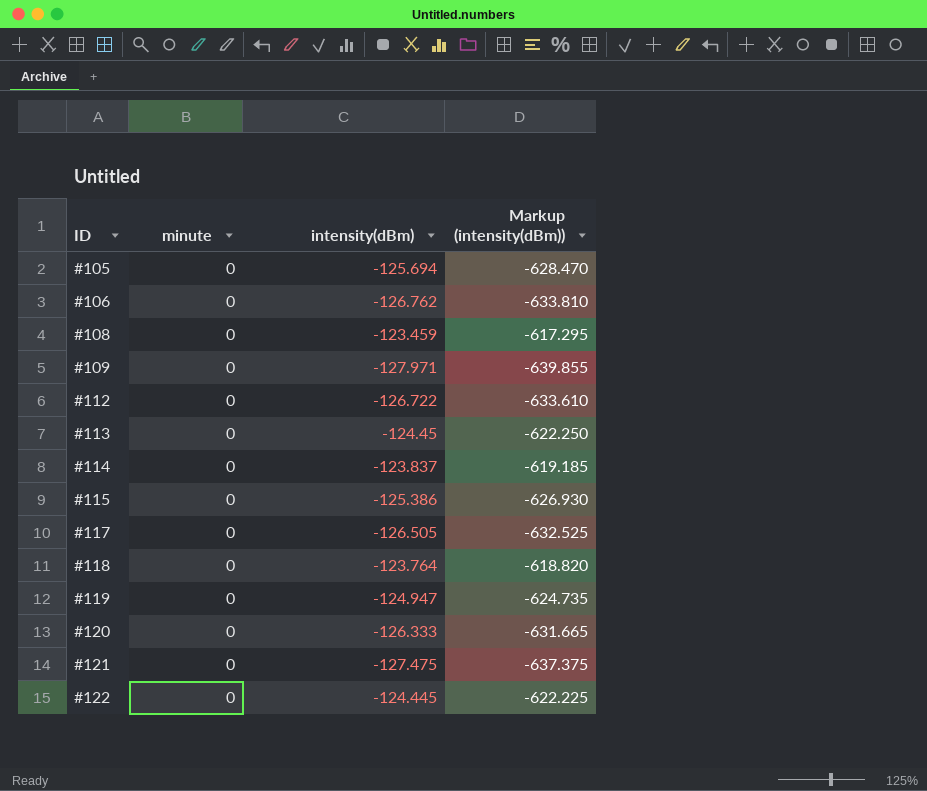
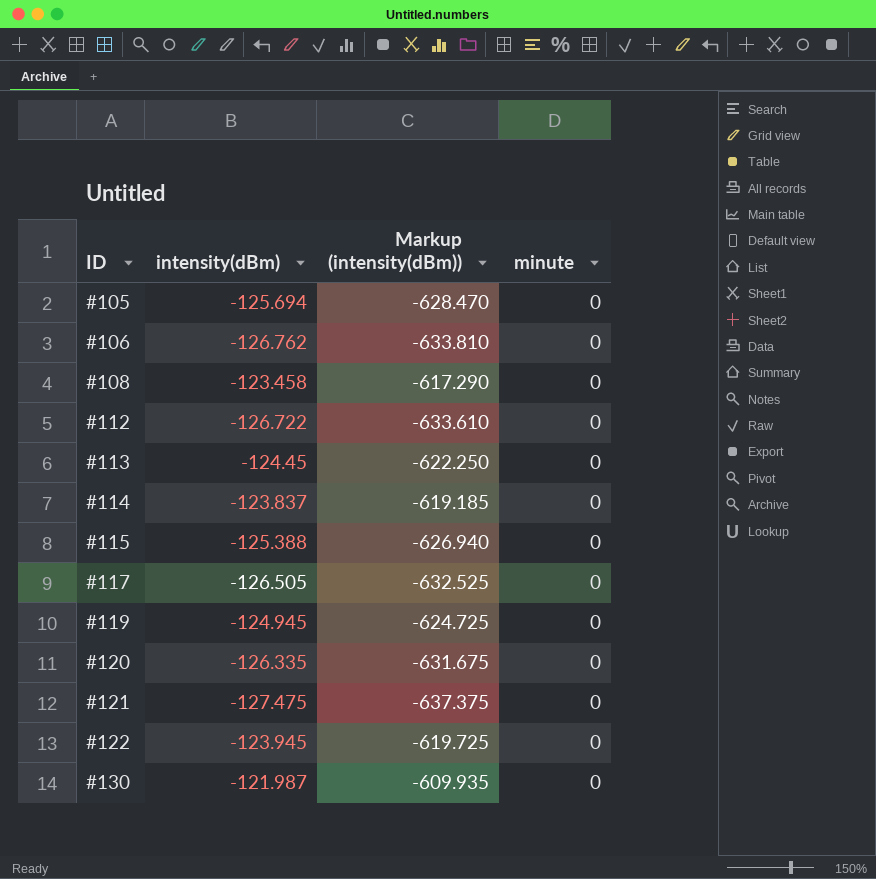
column minute | position: 2 -> 4
row #109: 0 | -127.971 | -639.855 -> none
row #118: 0 | -123.764 | -618.820 -> none
#108 | intensity(dBm): -123.459 -> -123.458
#108 | Markup (intensity(dBm)): -617.295 -> -617.290
#115 | intensity(dBm): -125.386 -> -125.388
#115 | Markup (intensity(dBm)): -626.930 -> -626.940
#119 | intensity(dBm): -124.947 -> -124.945
#119 | Markup (intensity(dBm)): -624.735 -> -624.725
#120 | intensity(dBm): -126.333 -> -126.335
#120 | Markup (intensity(dBm)): -631.665 -> -631.675
#122 | intensity(dBm): -124.445 -> -123.945
#122 | Markup (intensity(dBm)): -622.225 -> -619.725
row #130: none -> -121.987 | -609.935 | 0

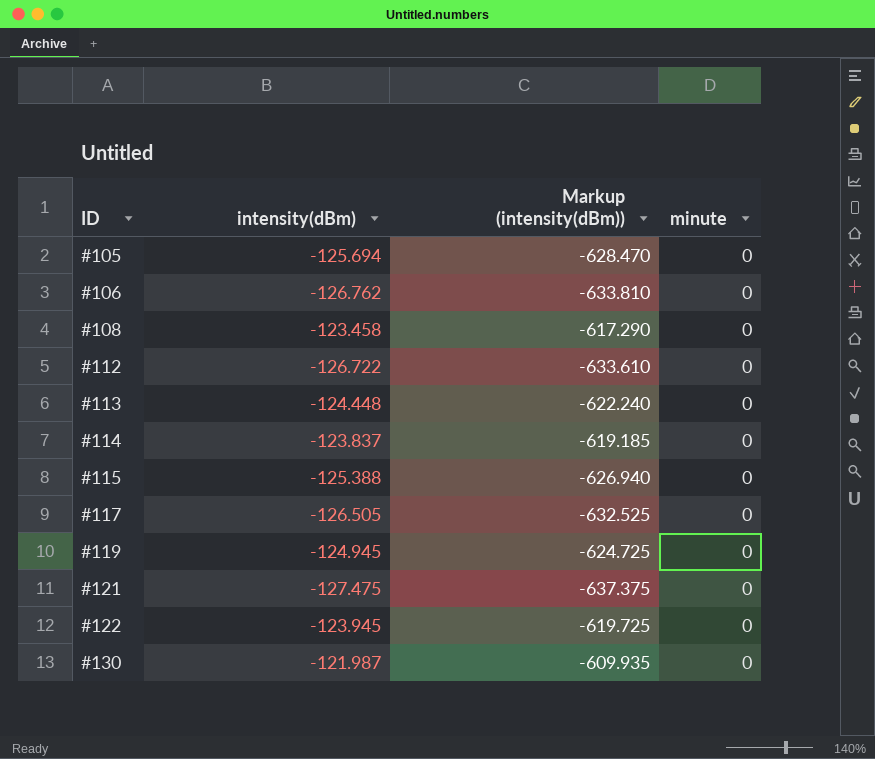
row #120: -126.335 | -631.675 | 0 -> none
#113 | intensity(dBm): -124.45 -> -124.448
#113 | Markup (intensity(dBm)): -622.250 -> -622.240

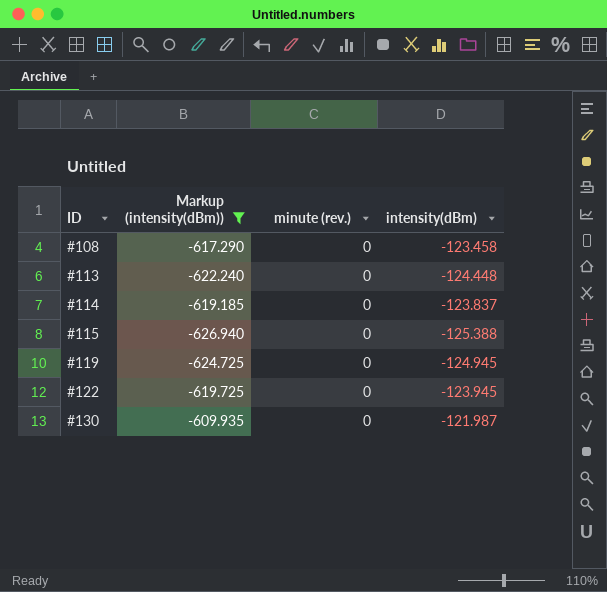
filter: none -> Markup (intensity(dBm)) >= -626.940
column name: minute -> minute (rev.)
column intensity(dBm) | position: 2 -> 4

